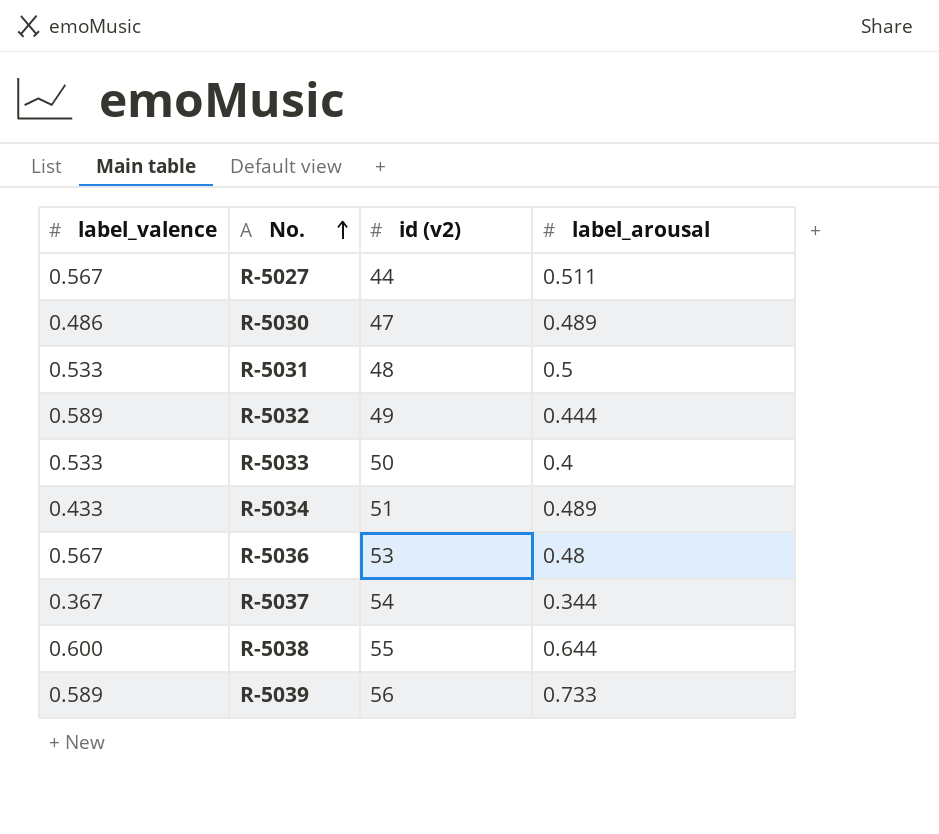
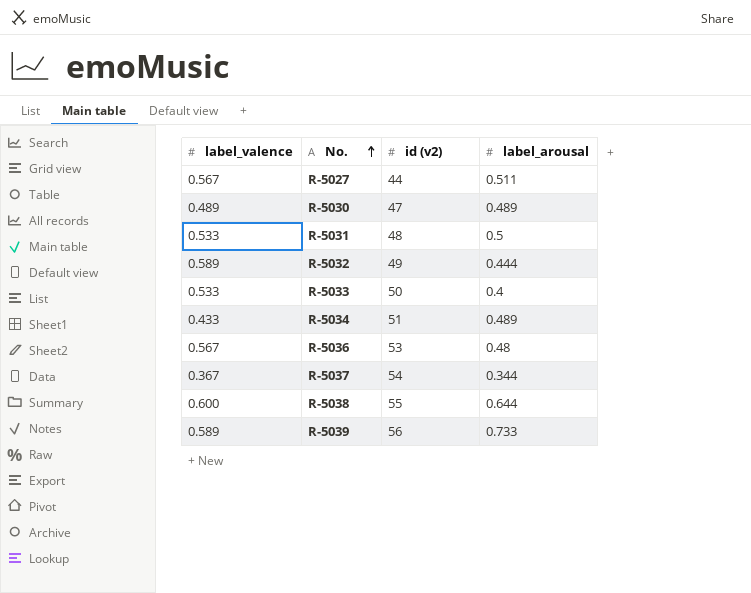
R-5030 | label_valence: 0.486 -> 0.489

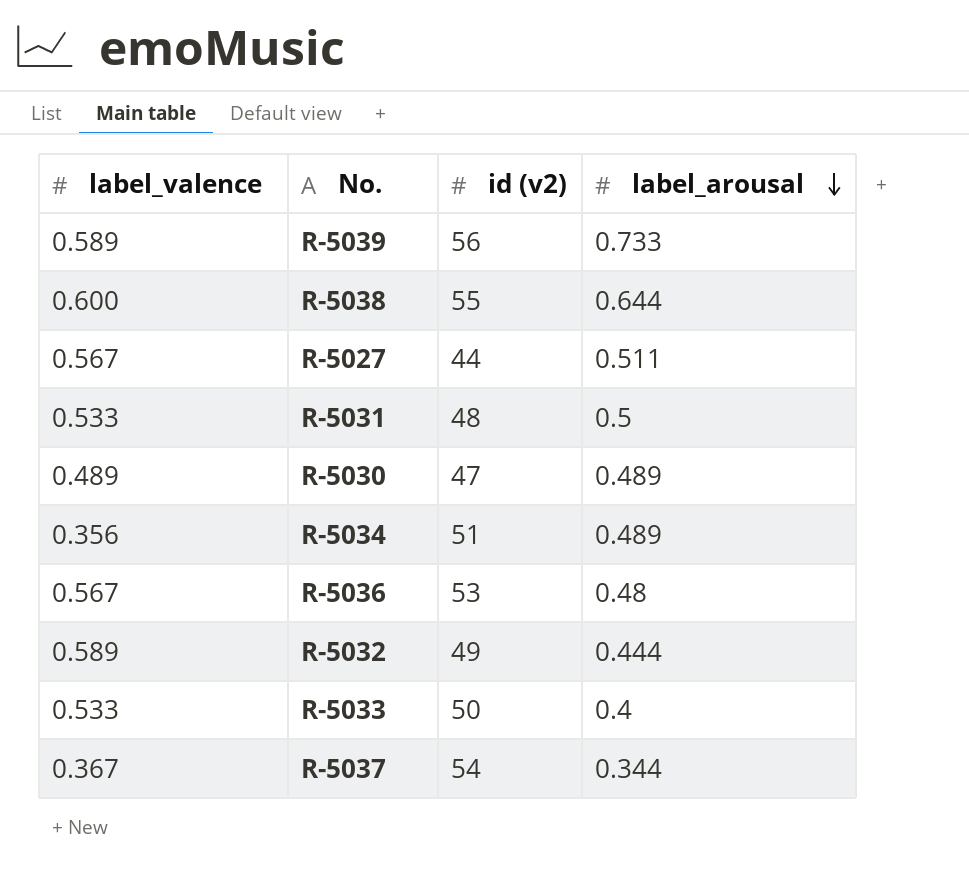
row order: No. ascending -> label_arousal descending
R-5034 | label_valence: 0.433 -> 0.356

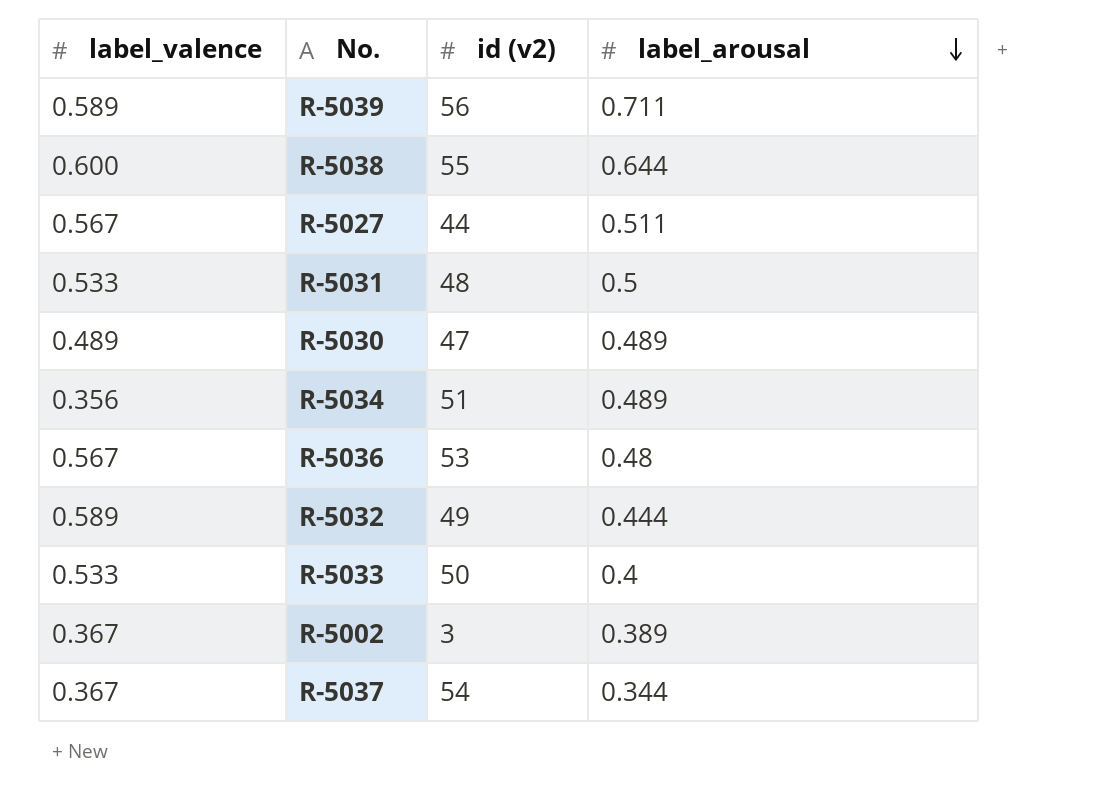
R-5039 | label_arousal: 0.733 -> 0.711
row R-5002: none -> 0.367 | 3 | 0.389

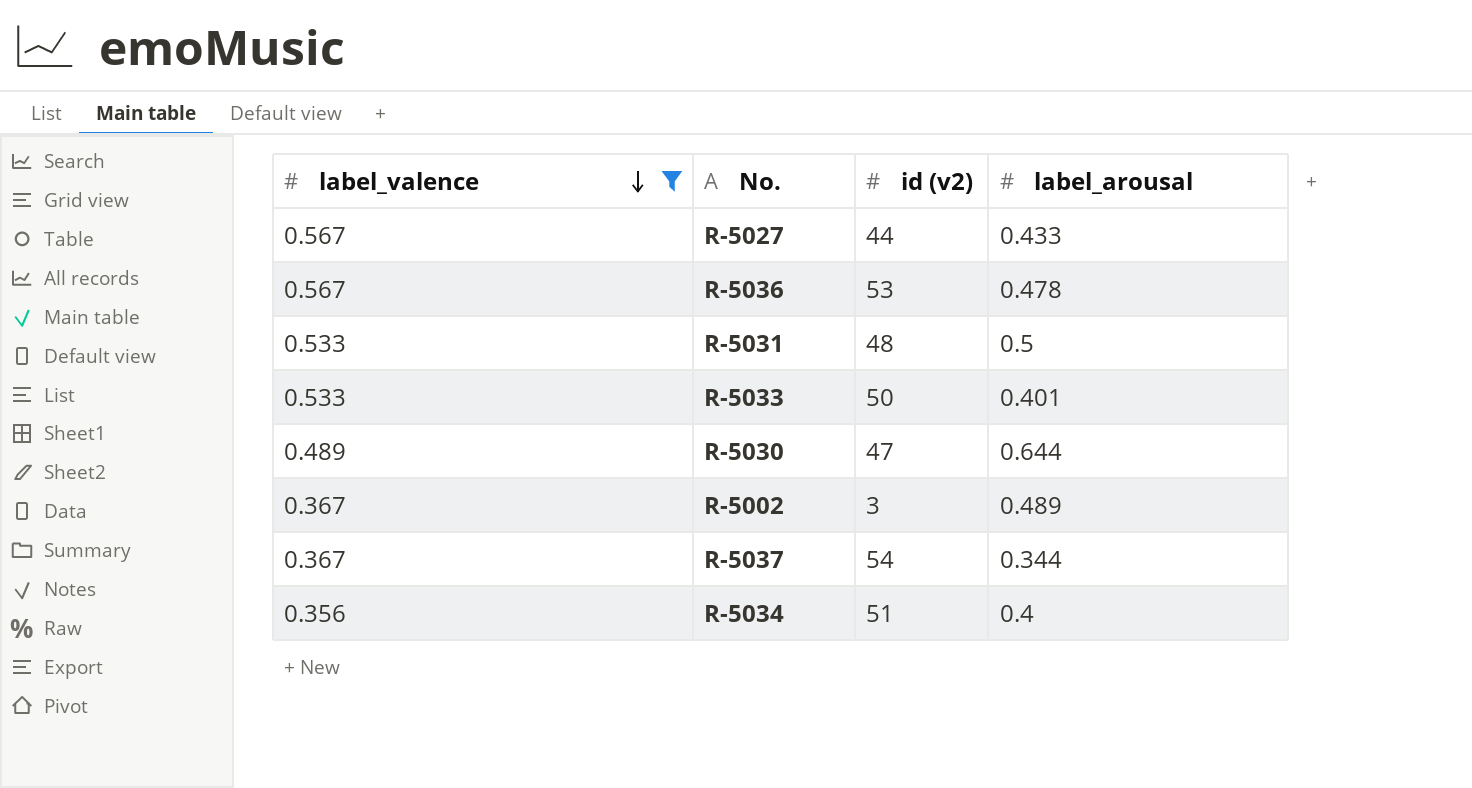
filter: none -> label_valence <= 0.567
row order: label_arousal descending -> label_valence descending
R-5027 | label_arousal: 0.511 -> 0.433
R-5036 | label_arousal: 0.48 -> 0.478
R-5033 | label_arousal: 0.4 -> 0.401
R-5030 | label_arousal: 0.489 -> 0.644
R-5002 | label_arousal: 0.389 -> 0.489
R-5034 | label_arousal: 0.489 -> 0.4

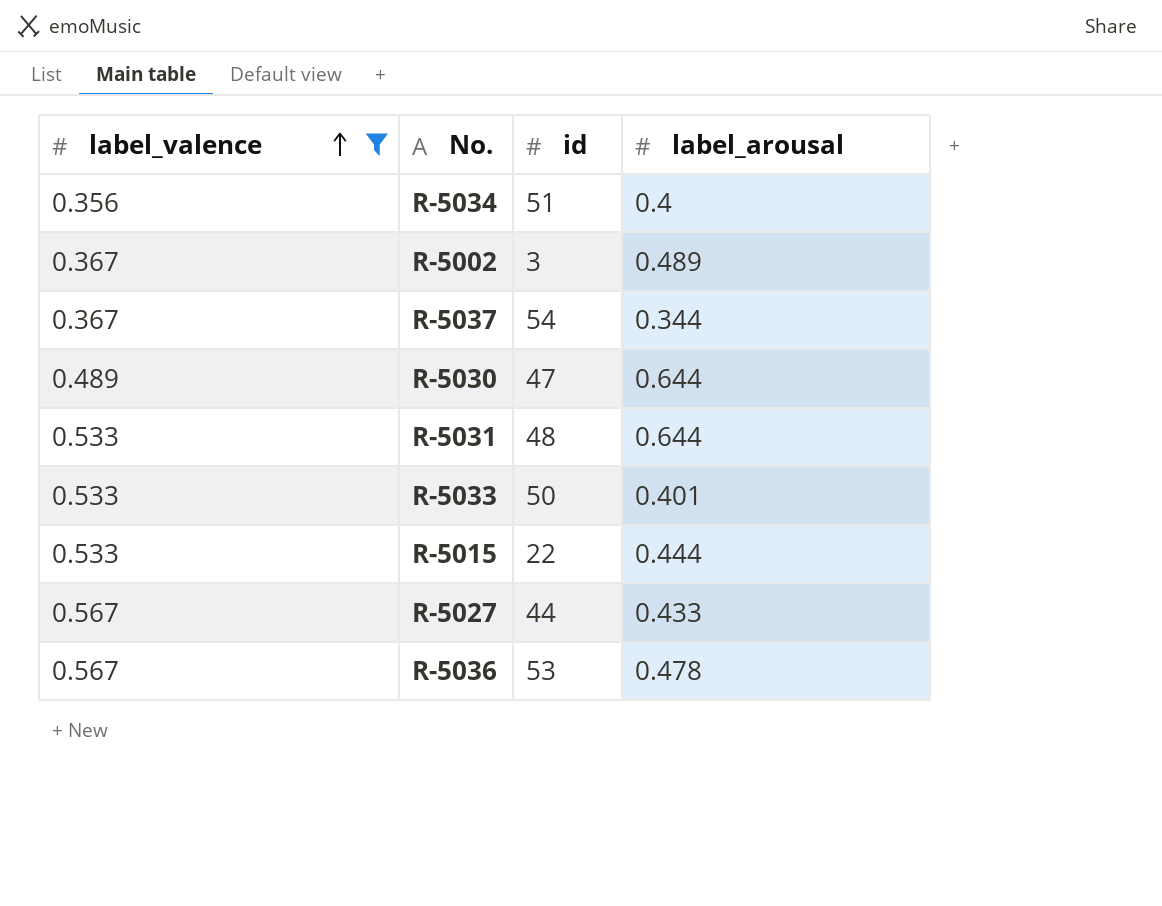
row order: label_valence descending -> label_valence ascending
column name: id (v2) -> id
R-5031 | label_arousal: 0.5 -> 0.644
row R-5015: none -> 0.533 | 22 | 0.444

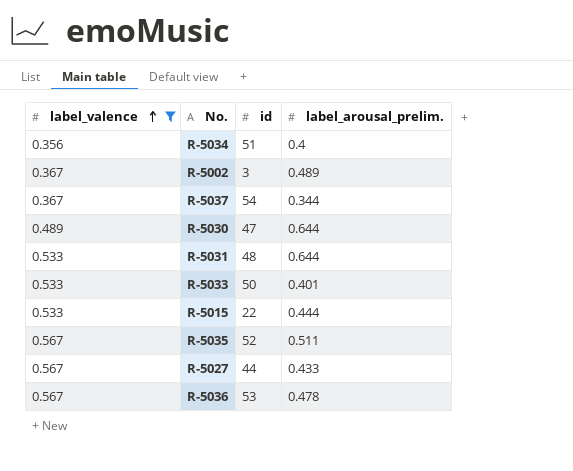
column name: label_arousal -> label_arousal_prelim.
row R-5035: none -> 0.567 | 52 | 0.511

